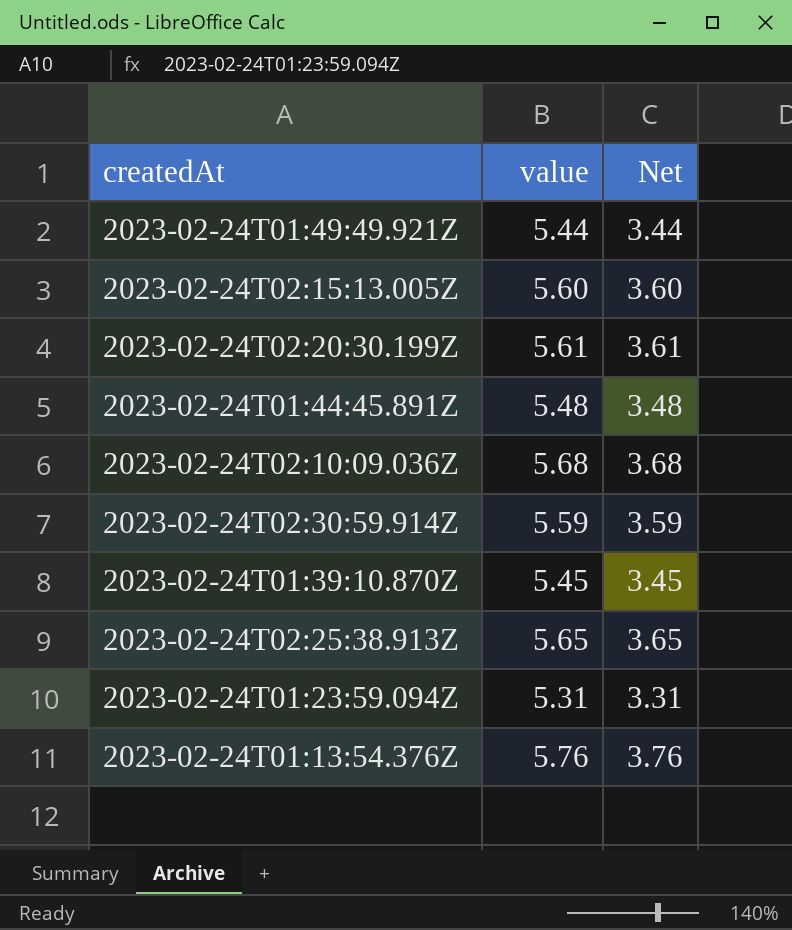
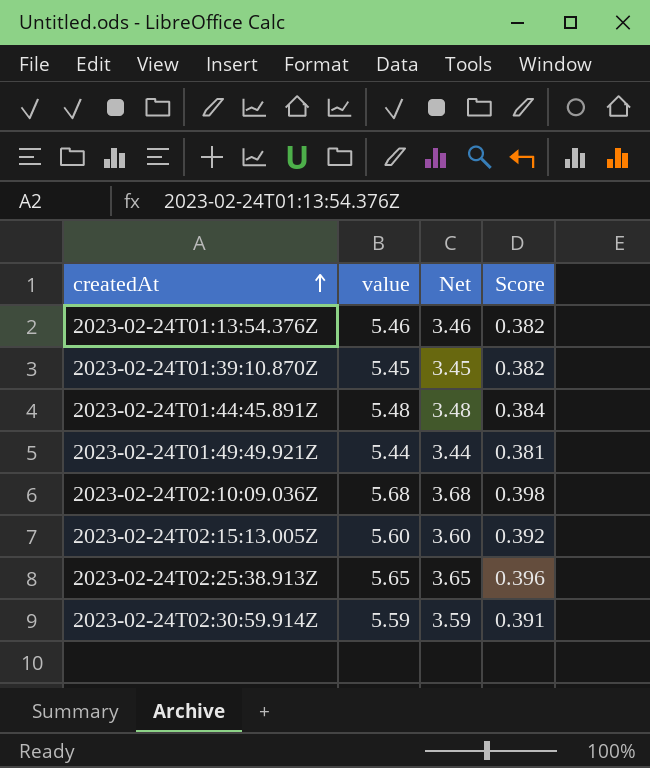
row order: none -> createdAt ascending
column Score | formula: none -> [value] * 0.07
row 2023-02-24T02:20:30.199Z: 5.61 | 3.61 -> none
row 2023-02-24T01:23:59.094Z: 5.31 | 3.31 -> none
2023-02-24T01:13:54.376Z | value: 5.76 -> 5.46
2023-02-24T01:13:54.376Z | Net: 3.76 -> 3.46

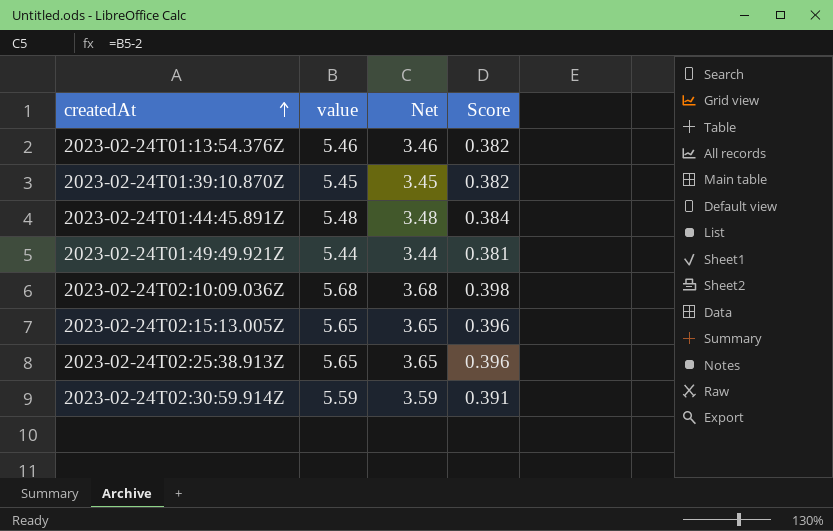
2023-02-24T02:15:13.005Z | value: 5.60 -> 5.65
2023-02-24T02:15:13.005Z | Net: 3.60 -> 3.65
2023-02-24T02:15:13.005Z | Score: 0.392 -> 0.396

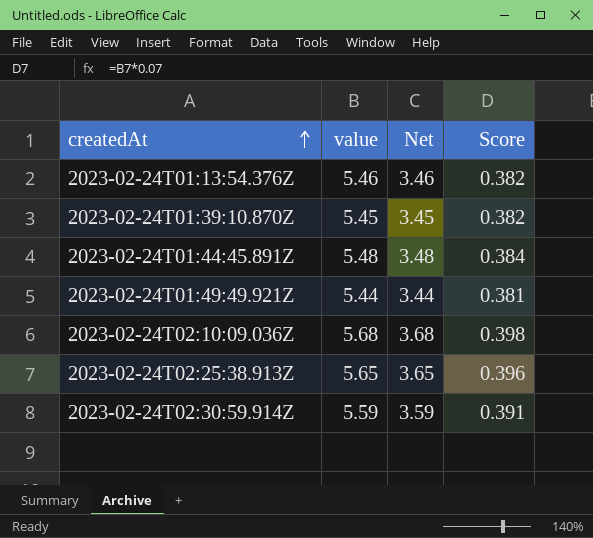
row 2023-02-24T02:15:13.005Z: 5.65 | 3.65 | 0.396 -> none

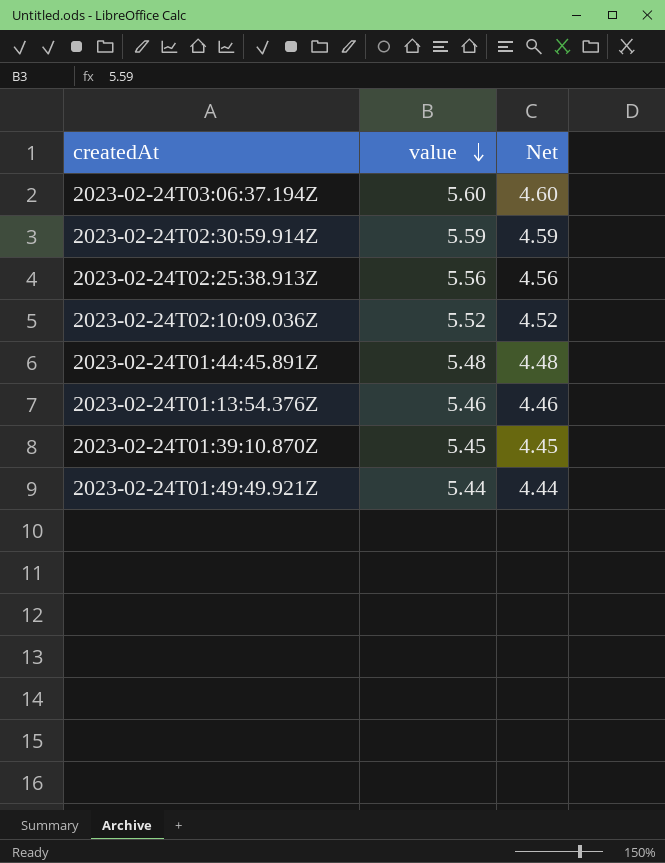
row order: createdAt ascending -> value descending
column Score | formula: [value] * 0.07 -> none
column Net | formula: [value] - 2 -> [value] - 1
row 2023-02-24T03:06:37.194Z: none -> 5.60 | 4.60
2023-02-24T02:25:38.913Z | value: 5.65 -> 5.56
2023-02-24T02:10:09.036Z | value: 5.68 -> 5.52

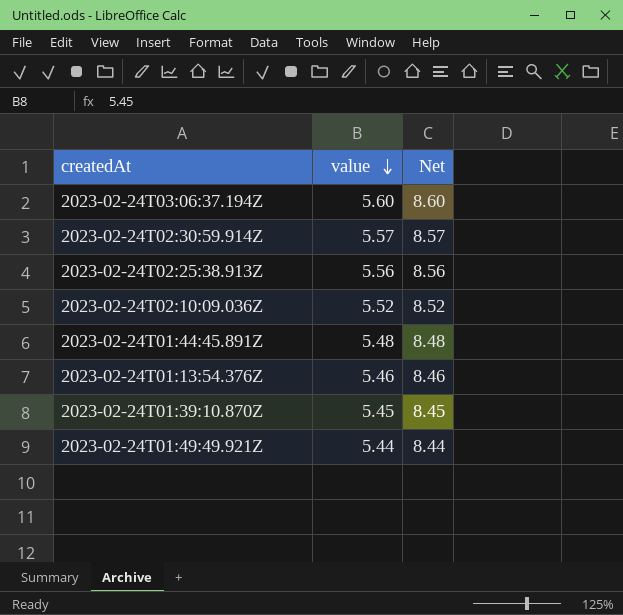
column Net | formula: [value] - 1 -> [value] + 3
2023-02-24T02:30:59.914Z | value: 5.59 -> 5.57

